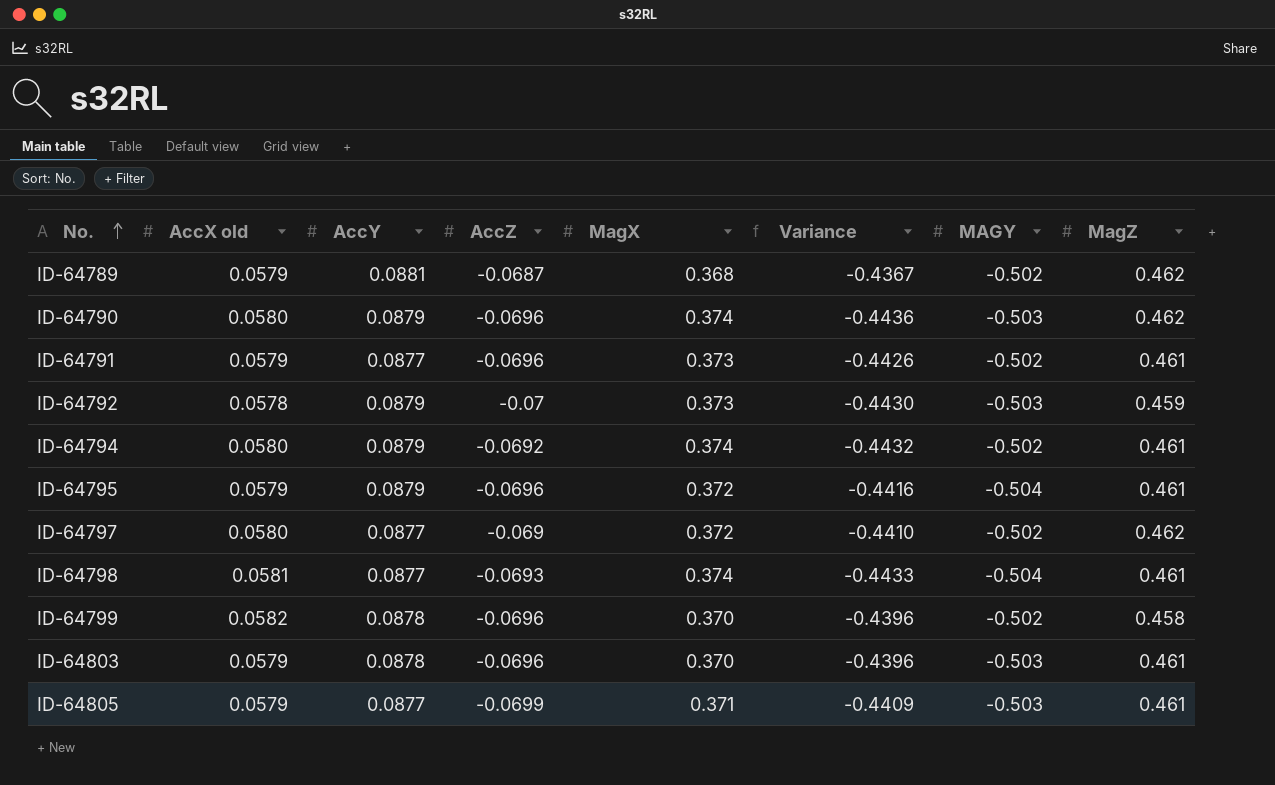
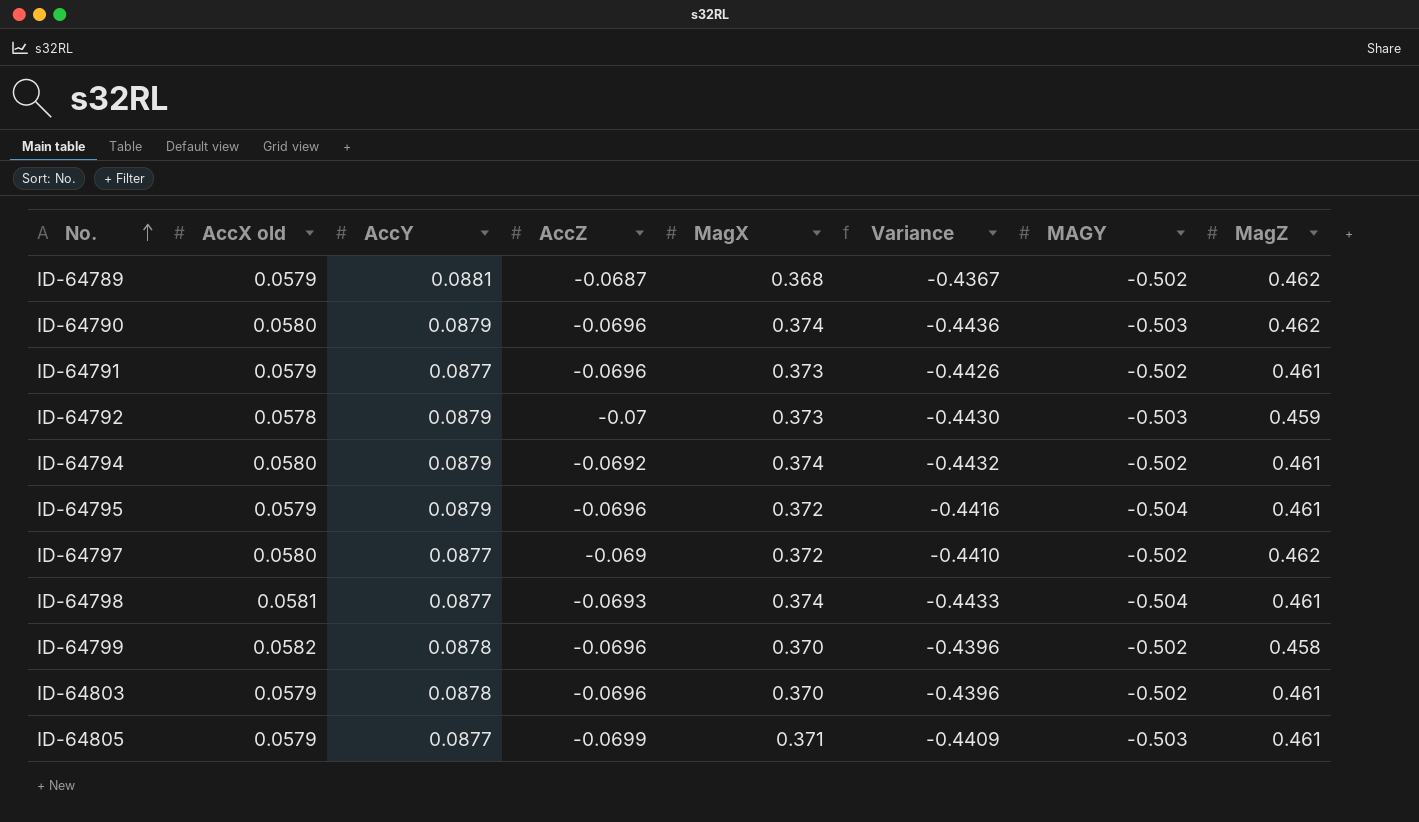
ID-64803 | MAGY: -0.503 -> -0.502

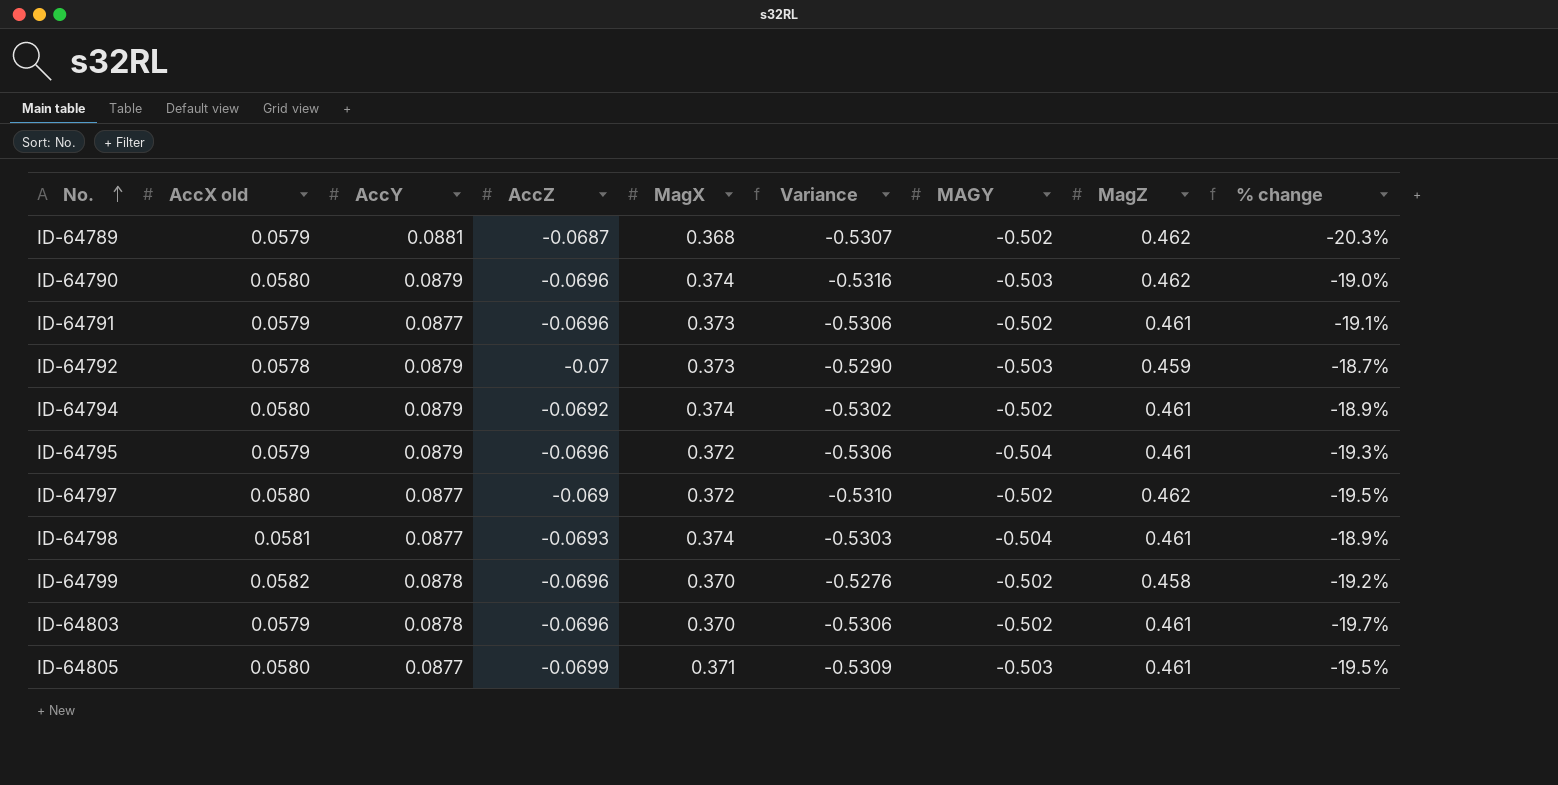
column Variance | formula: [AccZ] - [MagX] -> [AccZ] - [MagZ]
column % change | formula: none -> ([MagX] - [MagZ]) / [MagZ]
ID-64805 | AccX old: 0.0579 -> 0.0580

